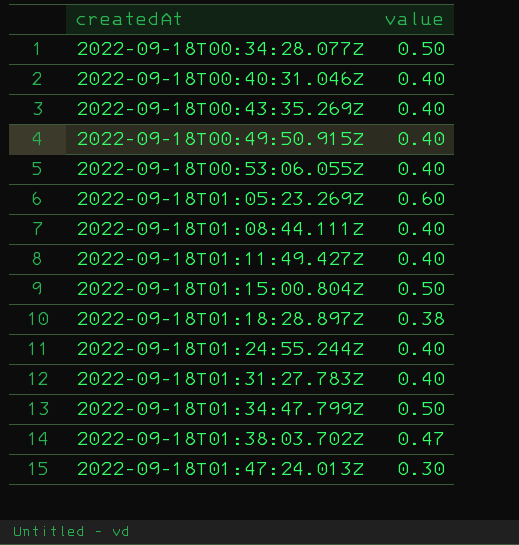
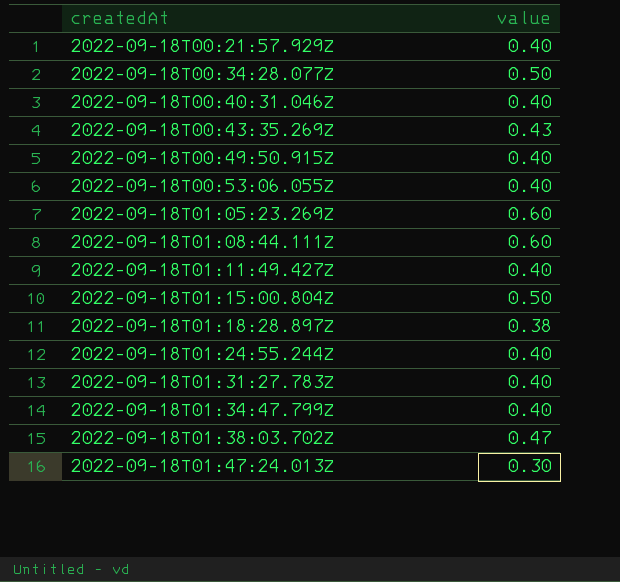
row 2022-09-18T00:21:57.929Z: none -> 0.40
2022-09-18T00:43:35.269Z | value: 0.40 -> 0.43
2022-09-18T01:08:44.111Z | value: 0.40 -> 0.60
2022-09-18T01:34:47.799Z | value: 0.50 -> 0.40

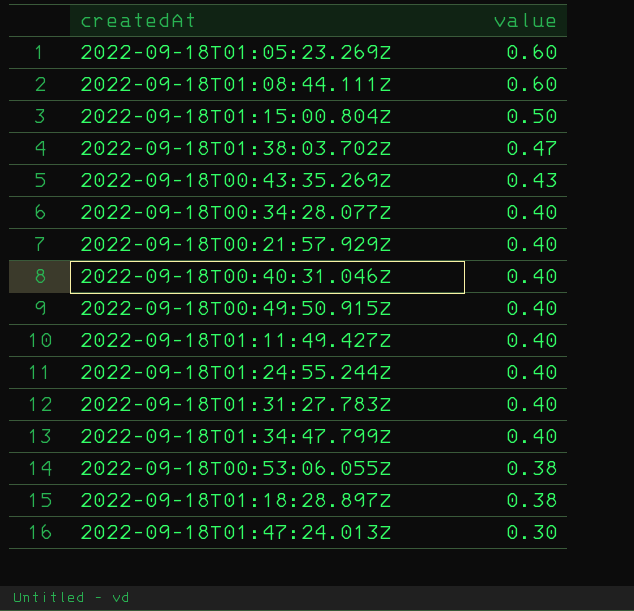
row order: createdAt ascending -> value descending
2022-09-18T00:34:28.077Z | value: 0.50 -> 0.40
2022-09-18T00:53:06.055Z | value: 0.40 -> 0.38

